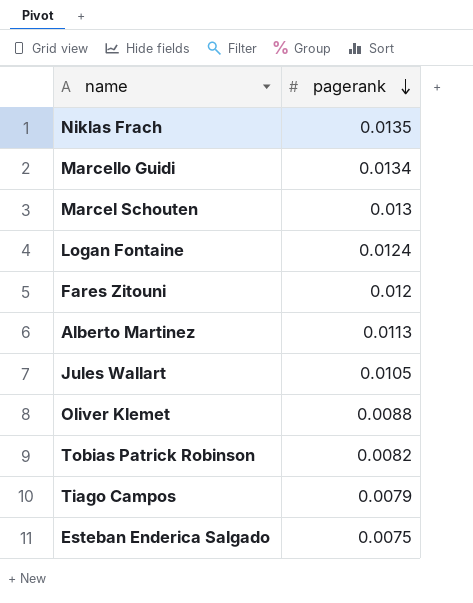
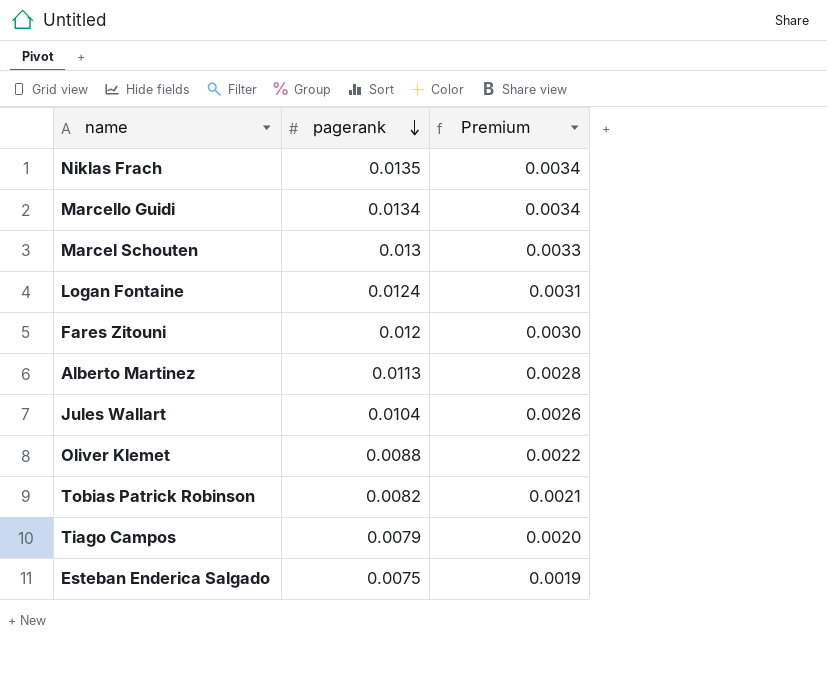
column Premium | formula: none -> [pagerank] * 0.25
Jules Wallart | pagerank: 0.0105 -> 0.0104

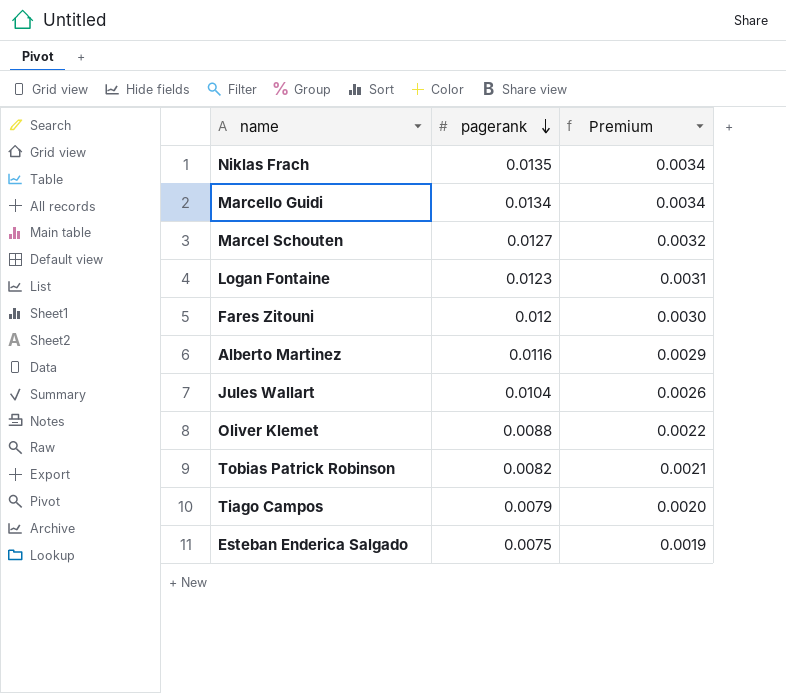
Marcel Schouten | pagerank: 0.013 -> 0.0127
Marcel Schouten | Premium: 0.0033 -> 0.0032
Logan Fontaine | pagerank: 0.0124 -> 0.0123
Alberto Martinez | pagerank: 0.0113 -> 0.0116
Alberto Martinez | Premium: 0.0028 -> 0.0029

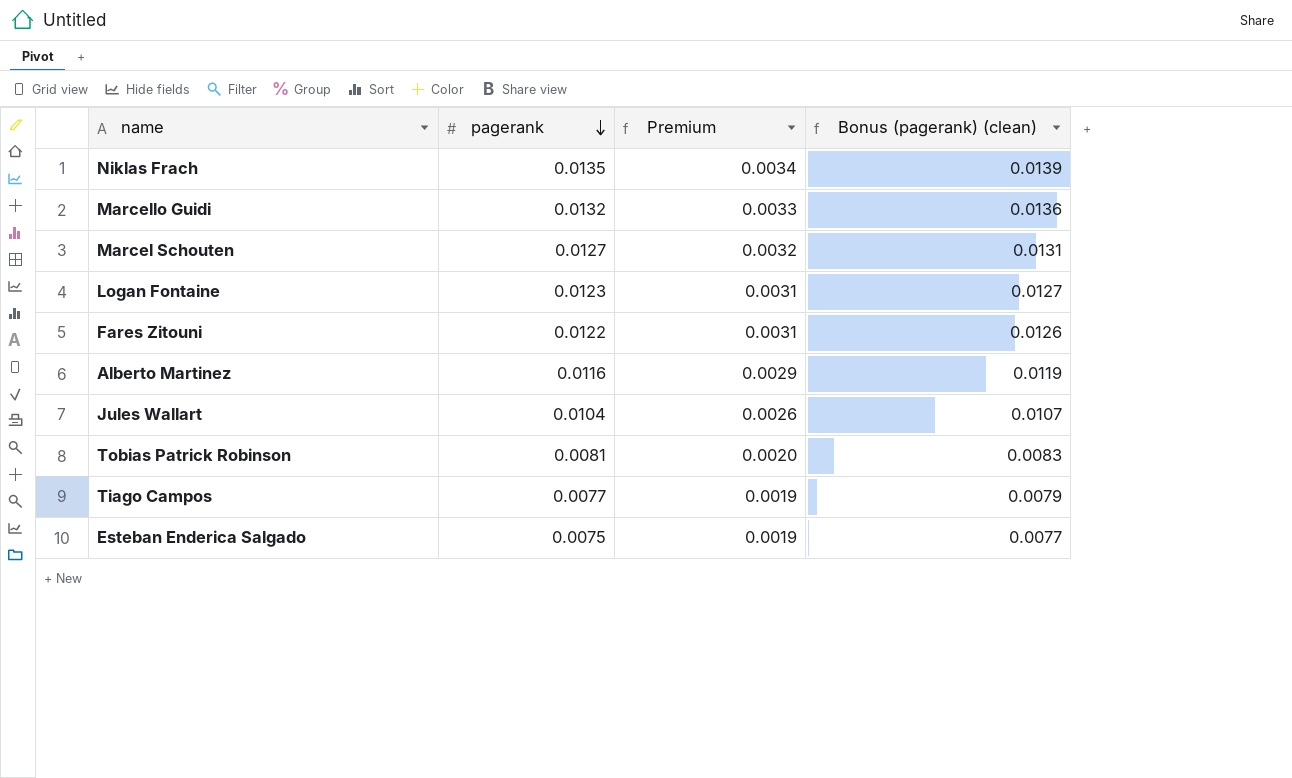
column Bonus (pagerank) (clean) | formula: none -> [pagerank] * 1.03
row Oliver Klemet: 0.0088 | 0.0022 -> none
Marcello Guidi | pagerank: 0.0134 -> 0.0132
Marcello Guidi | Premium: 0.0034 -> 0.0033
Fares Zitouni | pagerank: 0.012 -> 0.0122
Fares Zitouni | Premium: 0.0030 -> 0.0031
Tobias Patrick Robinson | pagerank: 0.0082 -> 0.0081
Tobias Patrick Robinson | Premium: 0.0021 -> 0.0020
Tiago Campos | pagerank: 0.0079 -> 0.0077
Tiago Campos | Premium: 0.0020 -> 0.0019

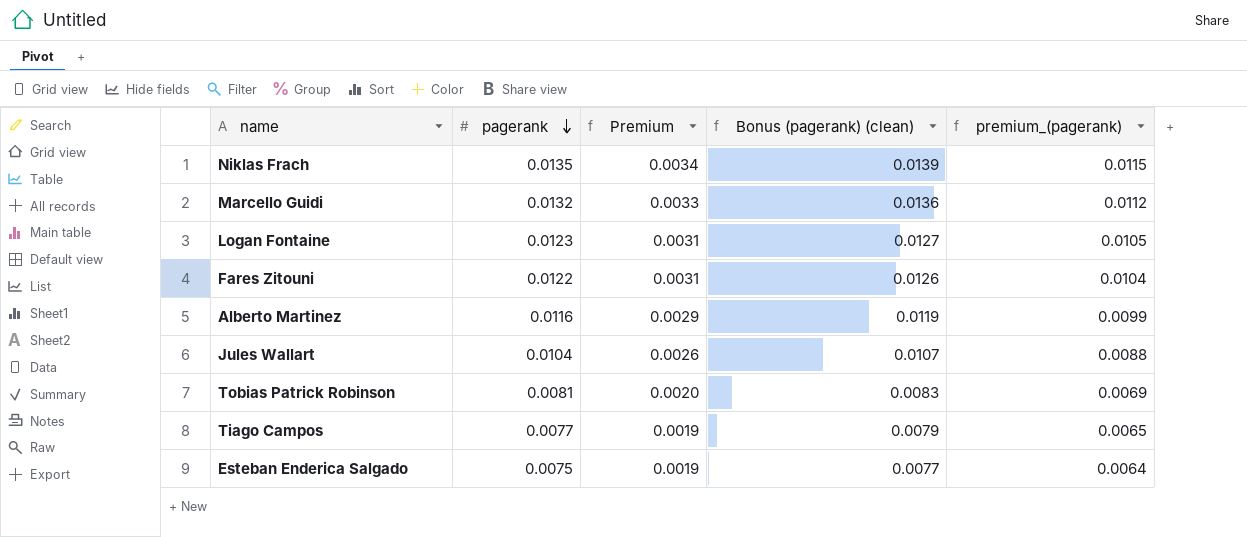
column premium_(pagerank) | formula: none -> [pagerank] * 0.85
row Marcel Schouten: 0.0127 | 0.0032 | 0.0131 -> none

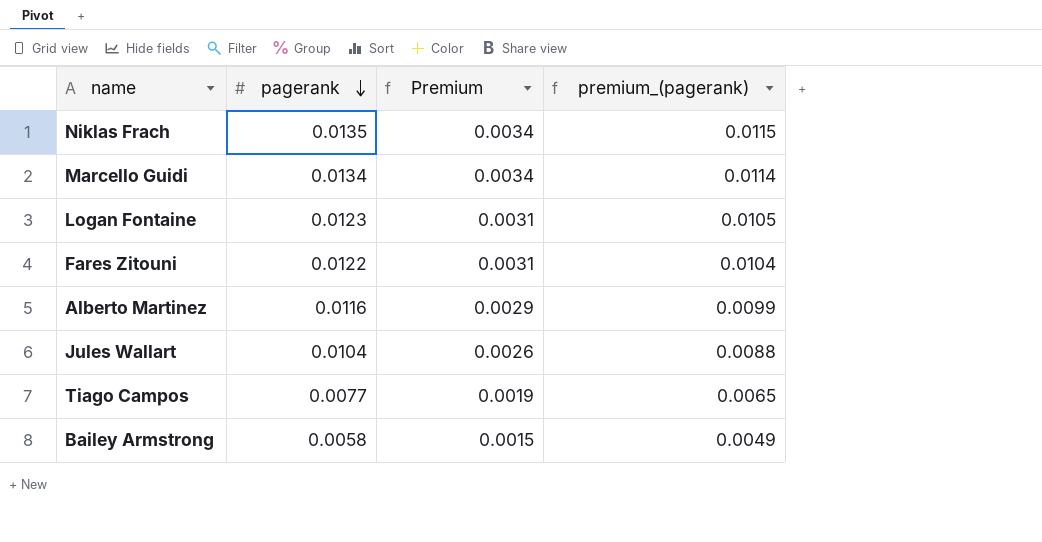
column Bonus (pagerank) (clean) | formula: [pagerank] * 1.03 -> none
row Tobias Patrick Robinson: 0.0081 | 0.0020 | 0.0083 | 0.0069 -> none
row Esteban Enderica Salgado: 0.0075 | 0.0019 | 0.0077 | 0.0064 -> none
Marcello Guidi | pagerank: 0.0132 -> 0.0134
Marcello Guidi | Premium: 0.0033 -> 0.0034
Marcello Guidi | premium_(pagerank): 0.0112 -> 0.0114
row Bailey Armstrong: none -> 0.0058 | 0.0015 | 0.0049

